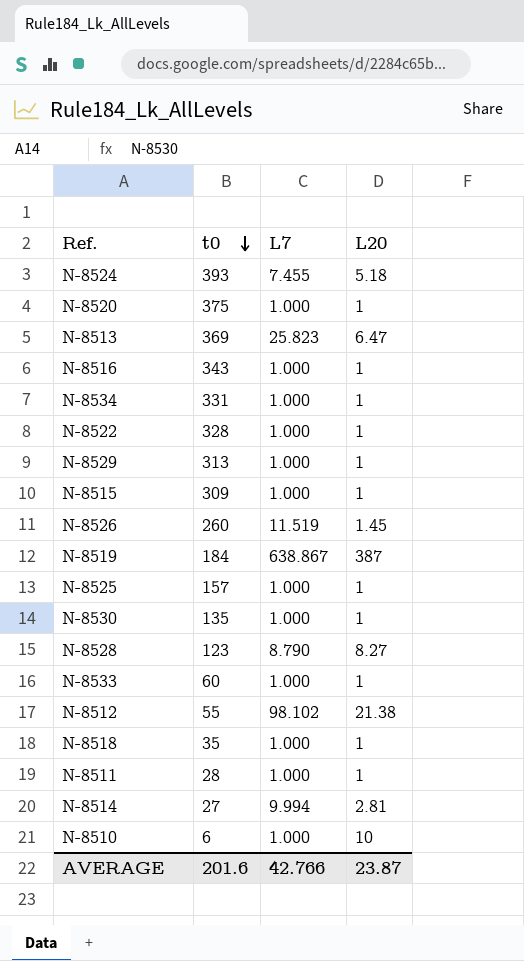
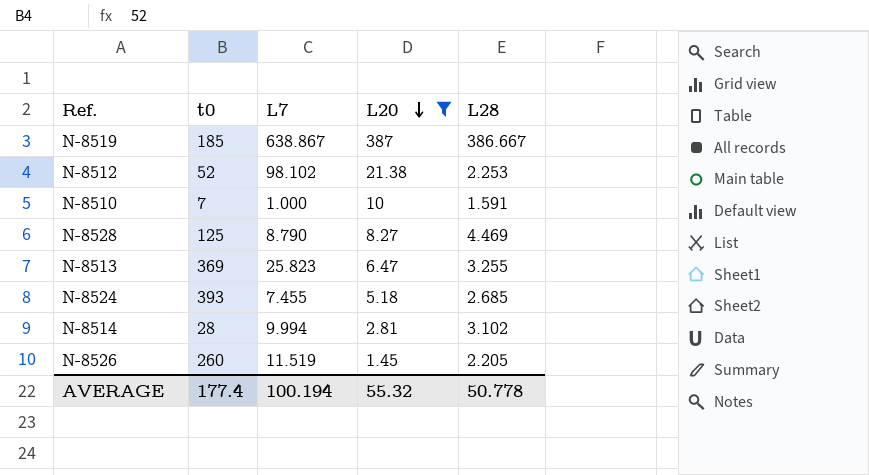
filter: none -> L20 != 1
row order: t0 descending -> L20 descending
column L28 | position: none -> 5
N-8519 | t0: 184 -> 185
N-8512 | t0: 55 -> 52
N-8510 | t0: 6 -> 7
N-8528 | t0: 123 -> 125
N-8514 | t0: 27 -> 28
AVERAGE | t0: 201.6 -> 177.4
AVERAGE | L7: 42.766 -> 100.194
AVERAGE | L20: 23.87 -> 55.32

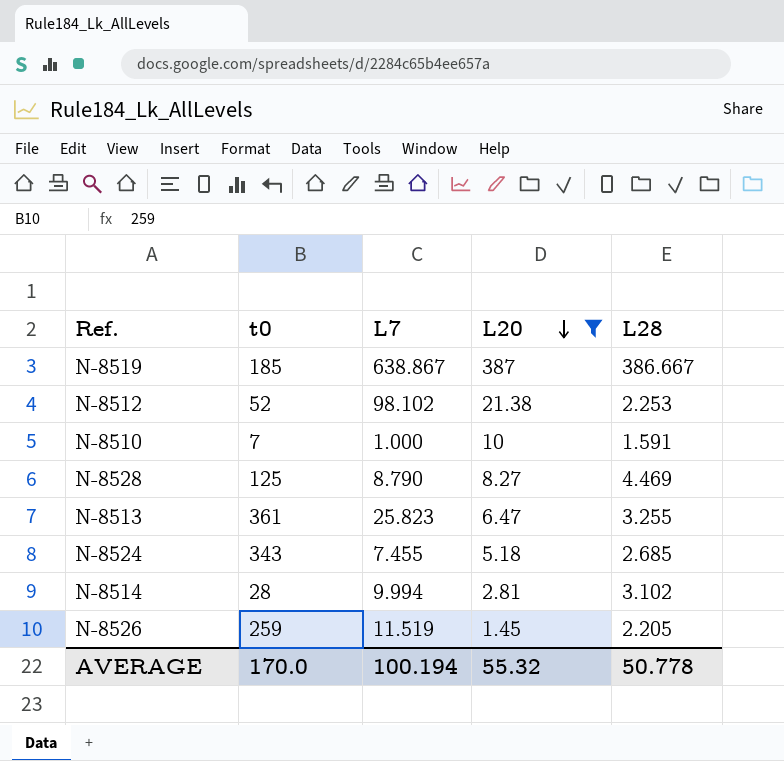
N-8513 | t0: 369 -> 361
N-8524 | t0: 393 -> 343
N-8526 | t0: 260 -> 259
AVERAGE | t0: 177.4 -> 170.0

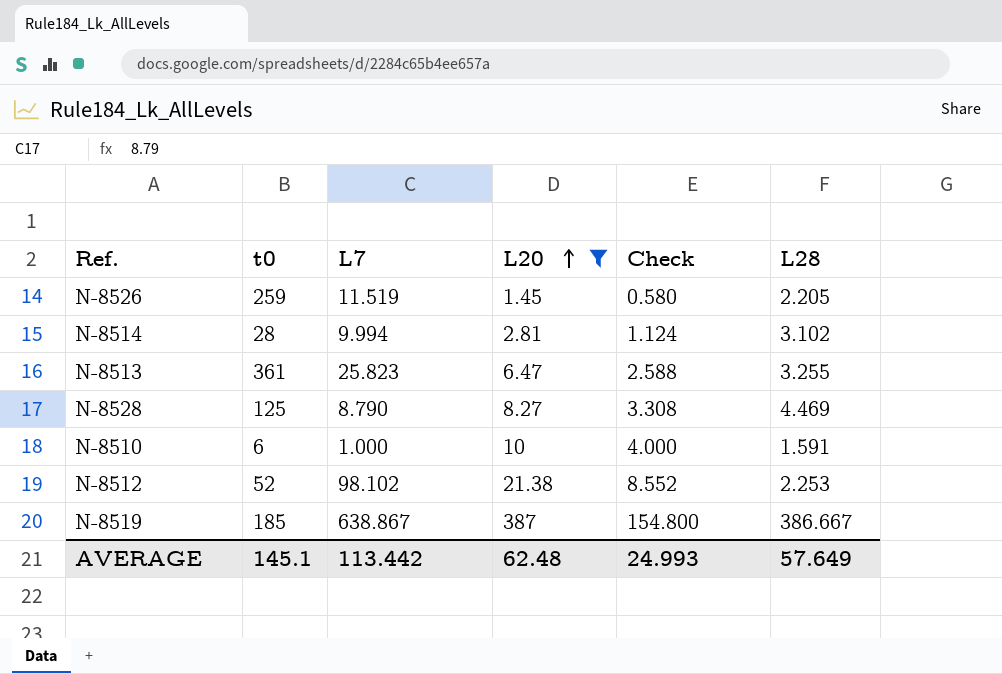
row order: L20 descending -> L20 ascending
column Check | formula: none -> [L20] * 0.4
row N-8524: 343 | 7.455 | 5.18 | 2.685 -> none
N-8510 | t0: 7 -> 6
AVERAGE | t0: 170.0 -> 145.1
AVERAGE | L7: 100.194 -> 113.442
AVERAGE | L20: 55.32 -> 62.48
AVERAGE | L28: 50.778 -> 57.649

